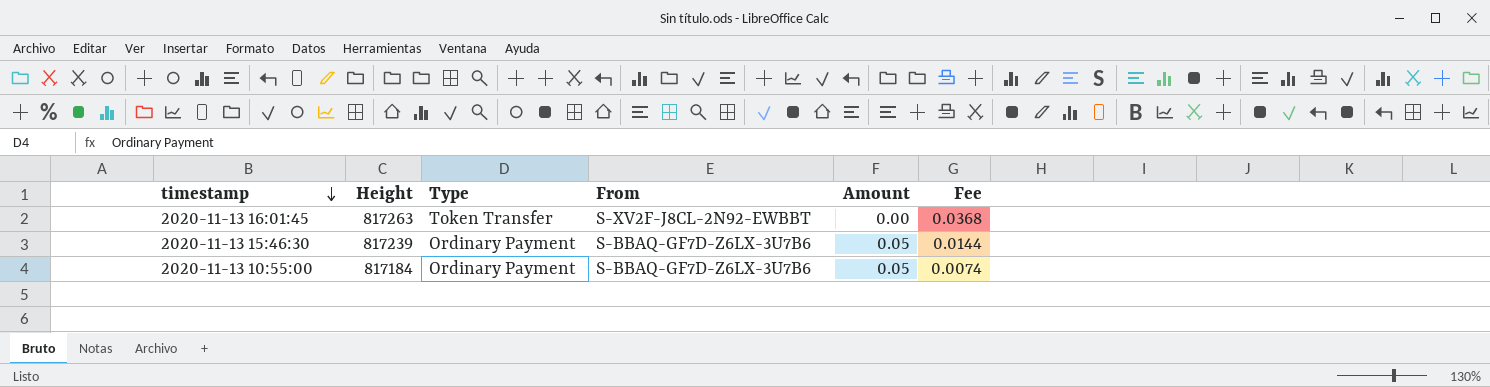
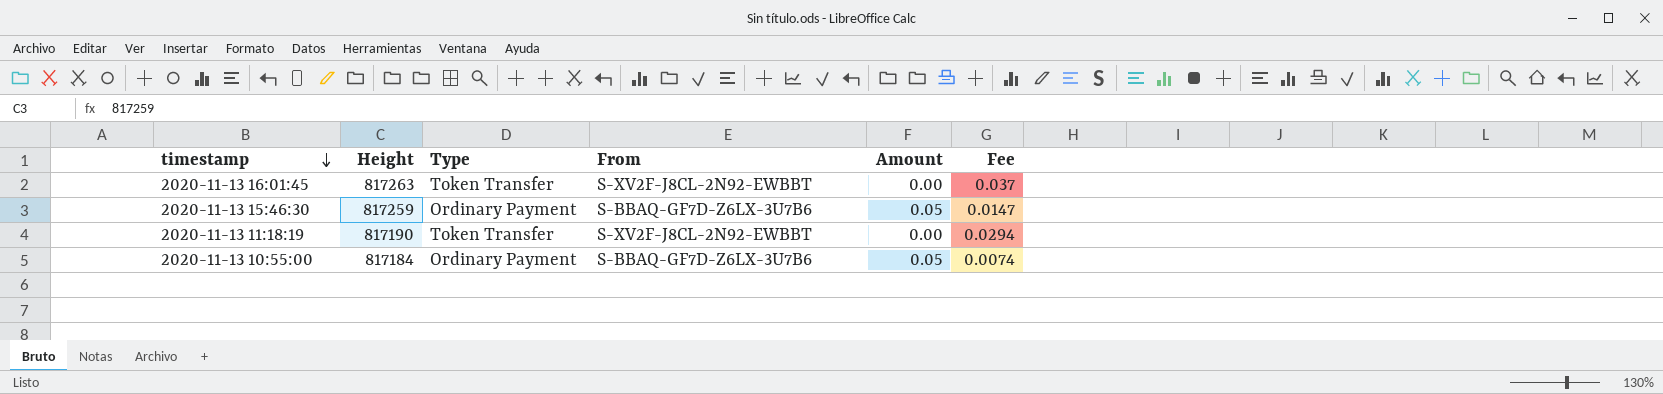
2020-11-13 16:01:45 | Fee: 0.0368 -> 0.037
2020-11-13 15:46:30 | Height: 817239 -> 817259
2020-11-13 15:46:30 | Fee: 0.0144 -> 0.0147
row 2020-11-13 11:18:19: none -> 817190 | Token Transfer | S-XV2F-J8CL-2N92-EWBBT | 0.00 | 0.0294

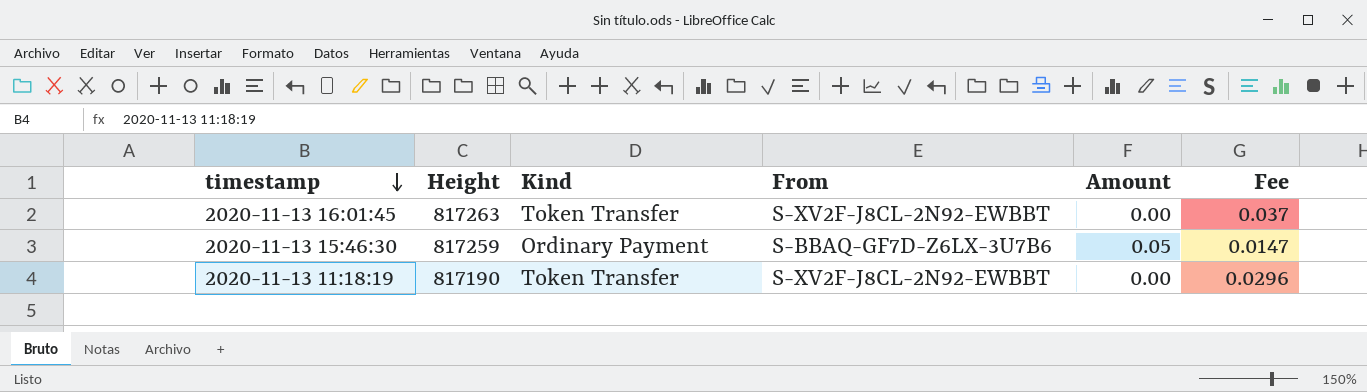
column name: Type -> Kind
row 2020-11-13 10:55:00: 817184 | Ordinary Payment | S-BBAQ-GF7D-Z6LX-3U7B6 | 0.05 | 0.0074 -> none
2020-11-13 11:18:19 | Fee: 0.0294 -> 0.0296

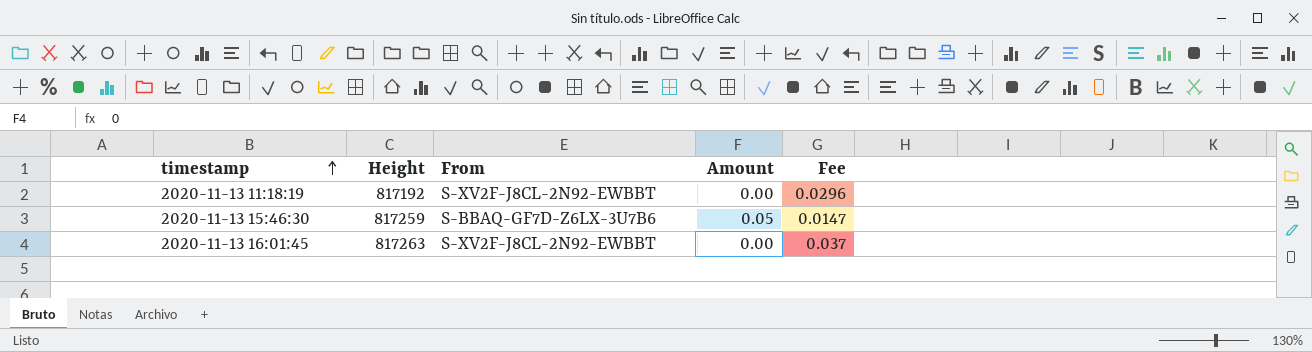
row order: timestamp descending -> timestamp ascending
column Kind | position: 3 -> none
2020-11-13 11:18:19 | Height: 817190 -> 817192

